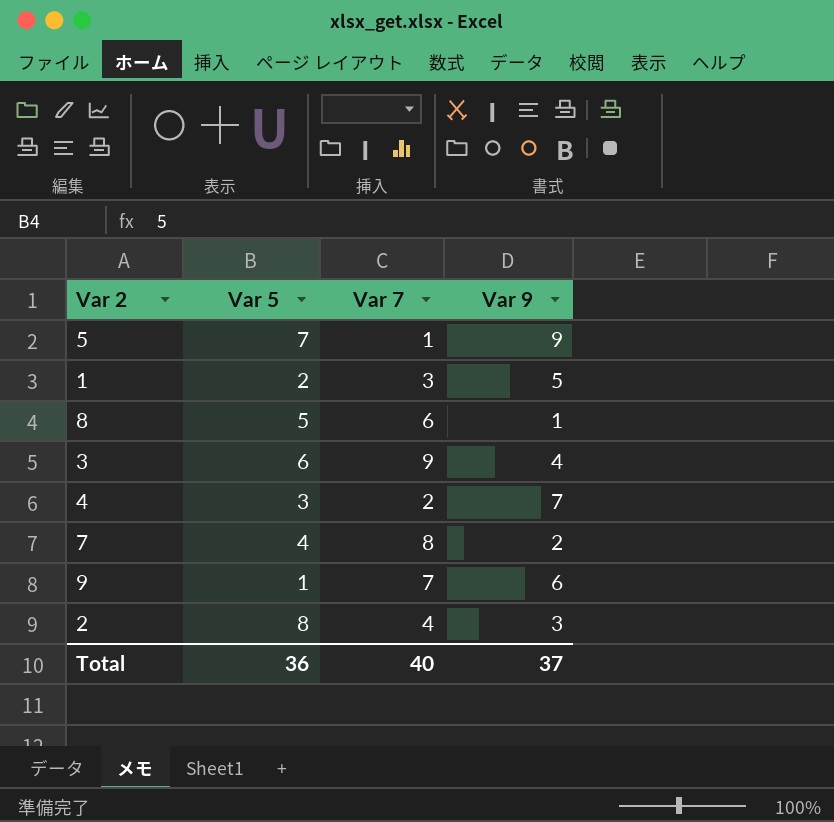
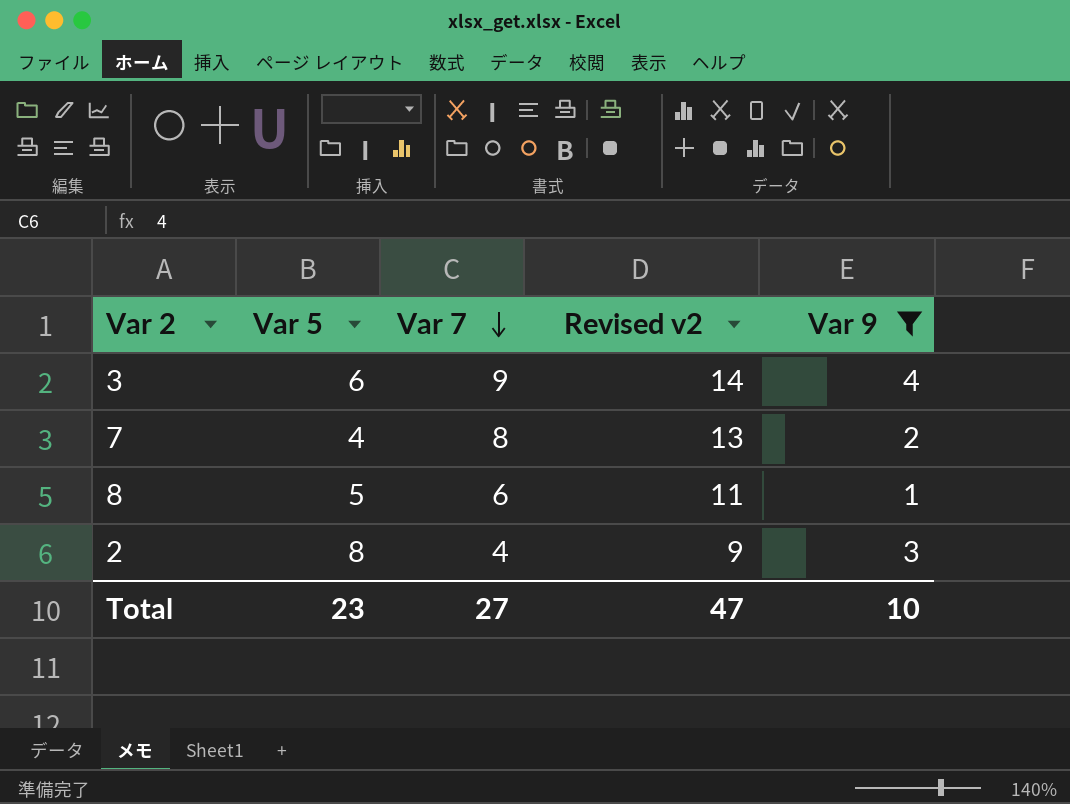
filter: none -> Var 9 <= 4
row order: none -> Var 7 descending
column Revised v2 | formula: none -> [Var 7] + 5
Total | Var 5: 36 -> 23
Total | Var 7: 40 -> 27
Total | Var 9: 37 -> 10

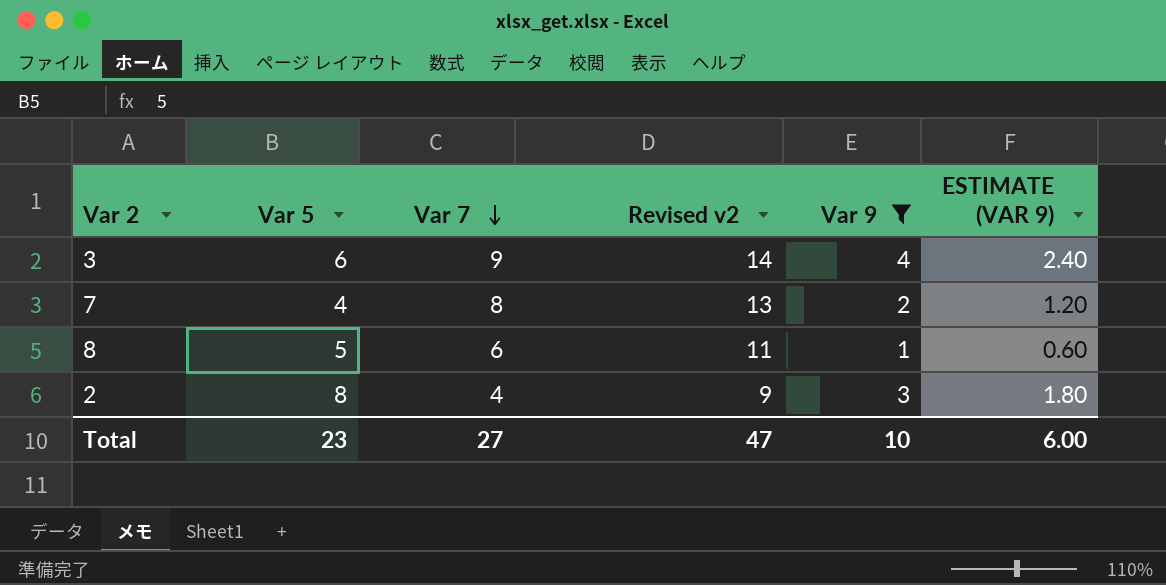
column ESTIMATE (VAR 9) | formula: none -> [Var 9] * 0.6

